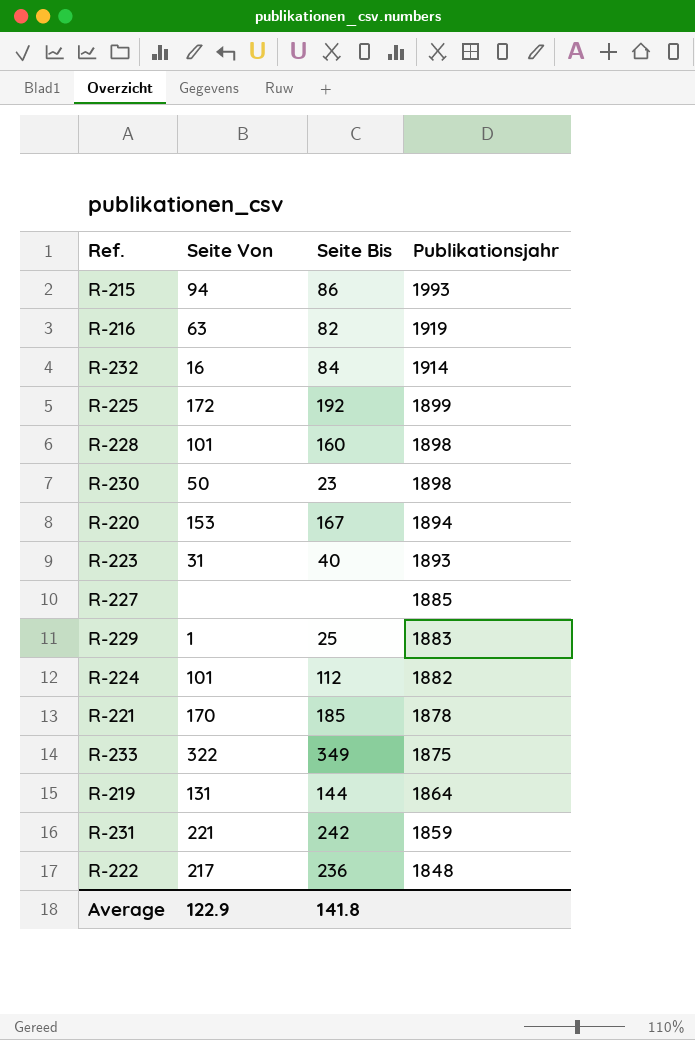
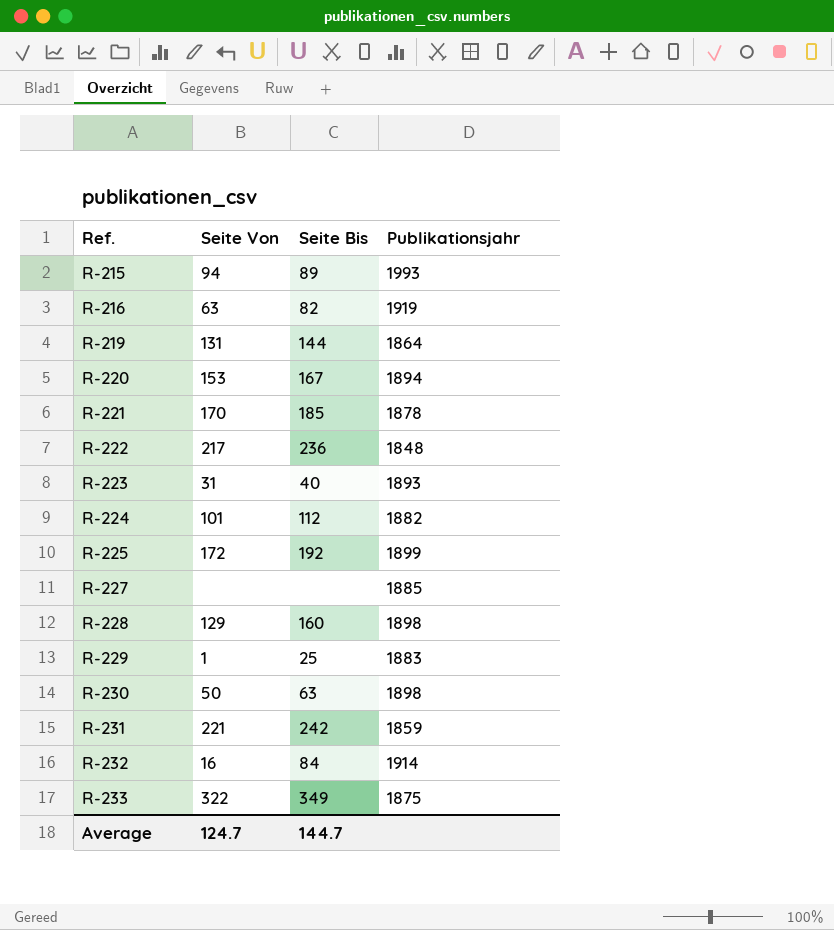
row order: Publikationsjahr descending -> Ref. ascending
R-215 | Seite Bis: 86 -> 89
R-228 | Seite Von: 101 -> 129
R-230 | Seite Bis: 23 -> 63
Average | Seite Von: 122.9 -> 124.7
Average | Seite Bis: 141.8 -> 144.7

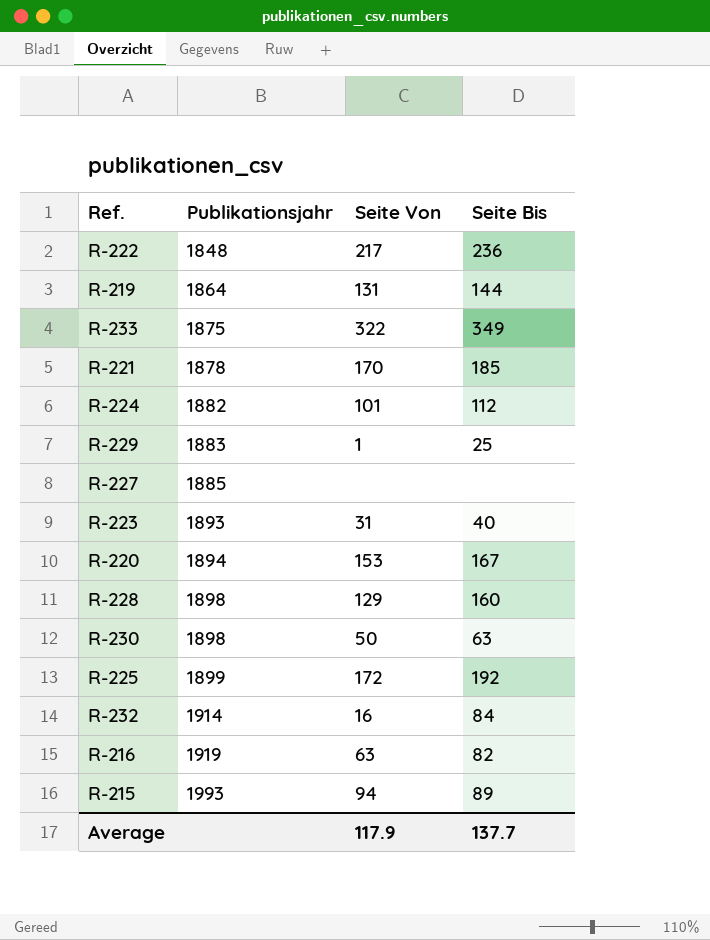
row order: Ref. ascending -> Publikationsjahr ascending
column Publikationsjahr | position: 4 -> 2
row R-231: 221 | 242 | 1859 -> none
Average | Seite Von: 124.7 -> 117.9
Average | Seite Bis: 144.7 -> 137.7

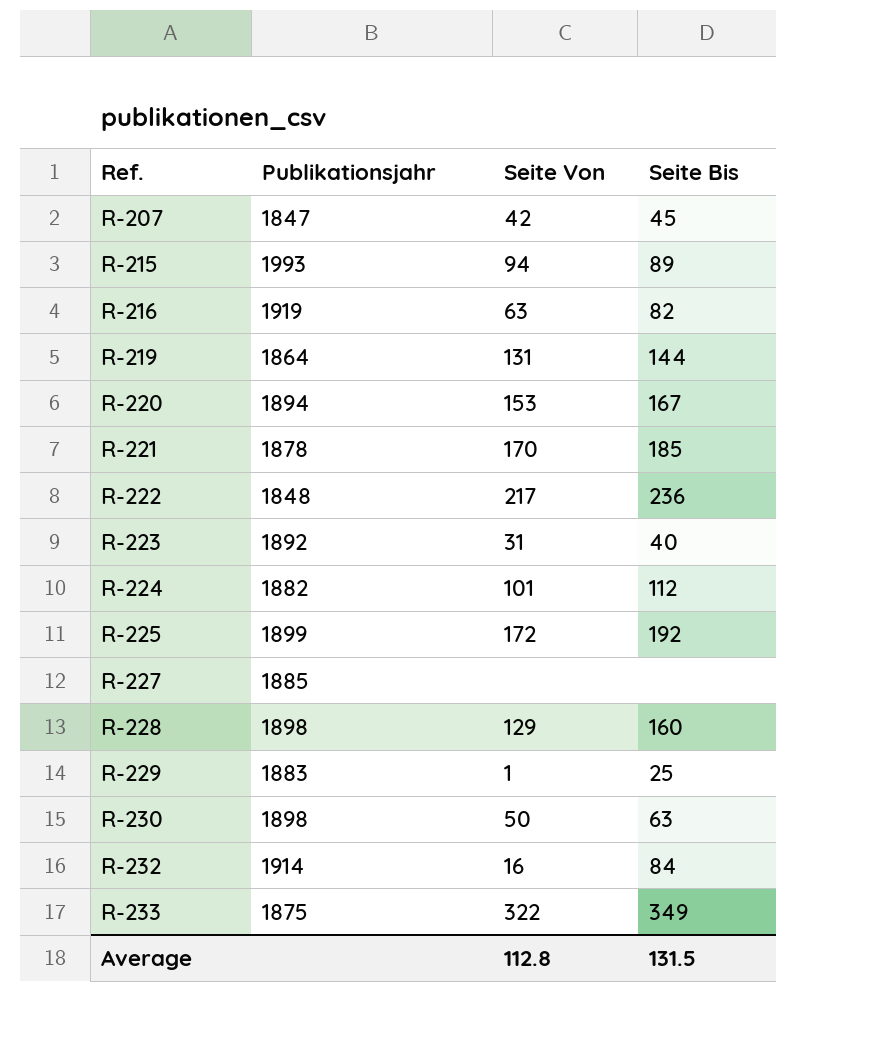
row order: Publikationsjahr ascending -> Ref. ascending
row R-207: none -> 1847 | 42 | 45
R-223 | Publikationsjahr: 1893 -> 1892
Average | Seite Von: 117.9 -> 112.8
Average | Seite Bis: 137.7 -> 131.5

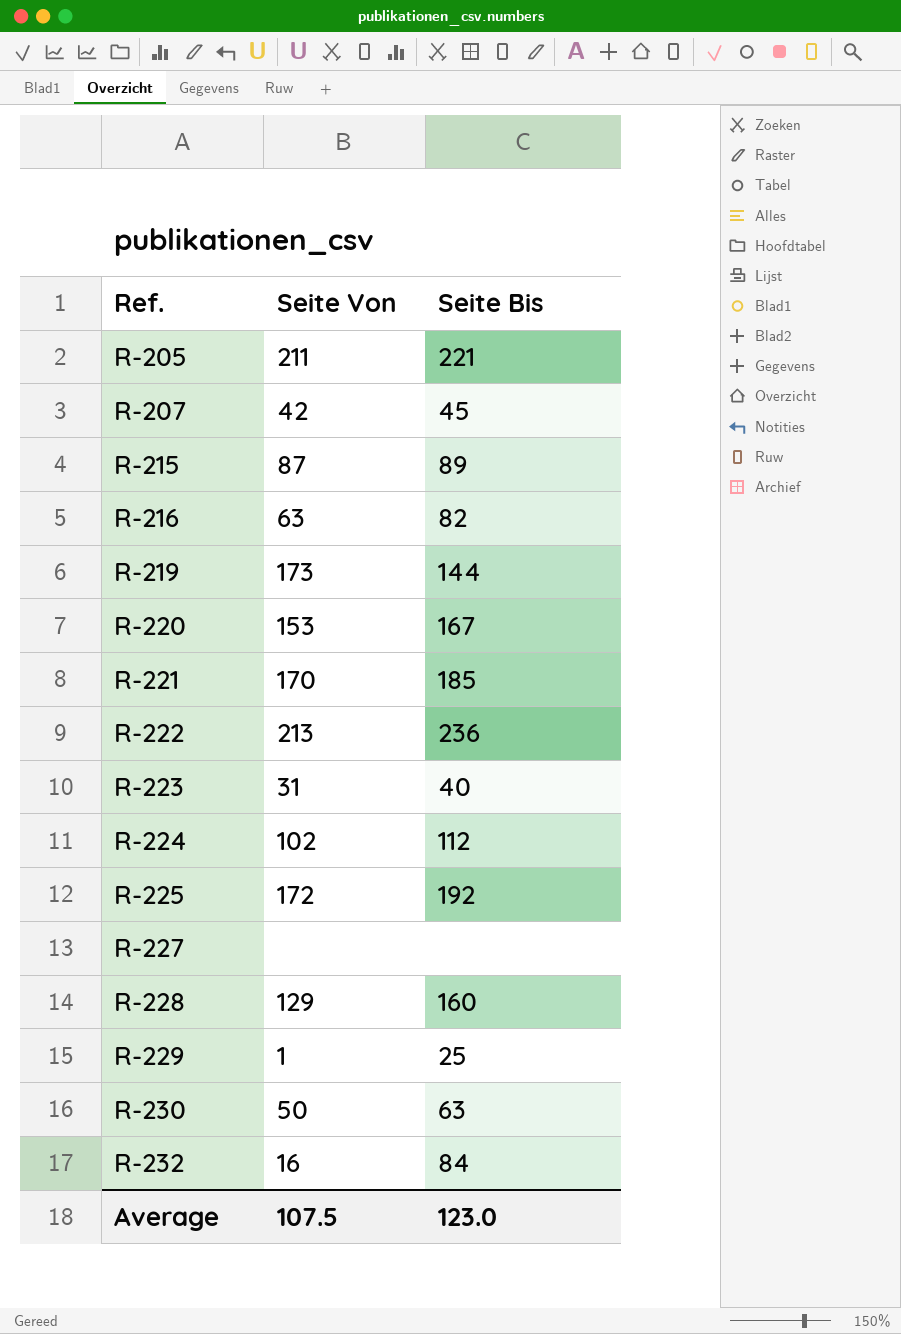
column Publikationsjahr | position: 2 -> none
row R-233: 1875 | 322 | 349 -> none
row R-205: none -> 211 | 221
R-215 | Seite Von: 94 -> 87
R-219 | Seite Von: 131 -> 173
R-222 | Seite Von: 217 -> 213
R-224 | Seite Von: 101 -> 102
Average | Seite Von: 112.8 -> 107.5
Average | Seite Bis: 131.5 -> 123.0

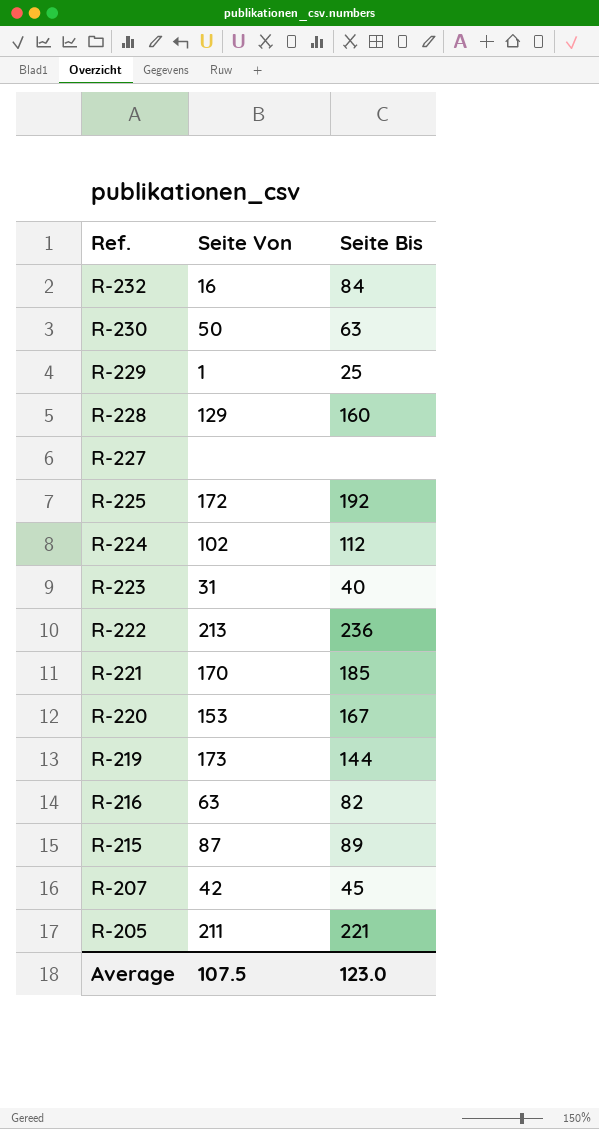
row order: Ref. ascending -> Ref. descending

